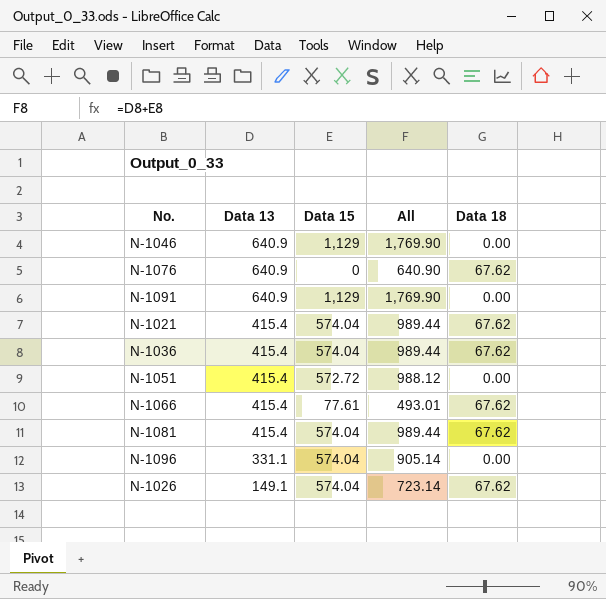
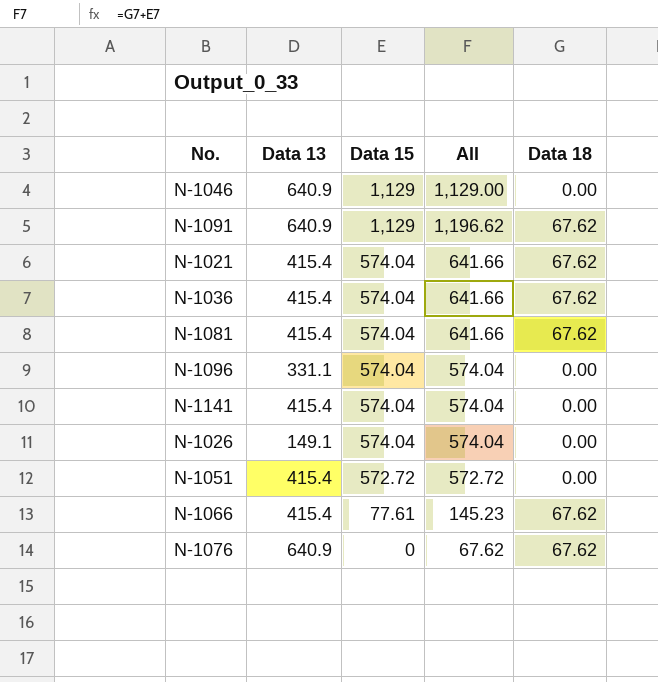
row order: Data 13 descending -> Data 15 descending
column All | formula: [Data 13] + [Data 15] -> [Data 15] + [Data 18]
N-1091 | Data 18: 0.00 -> 67.62
row N-1141: none -> 415.4 | 574.04 | 574.04 | 0.00
N-1026 | Data 18: 67.62 -> 0.00

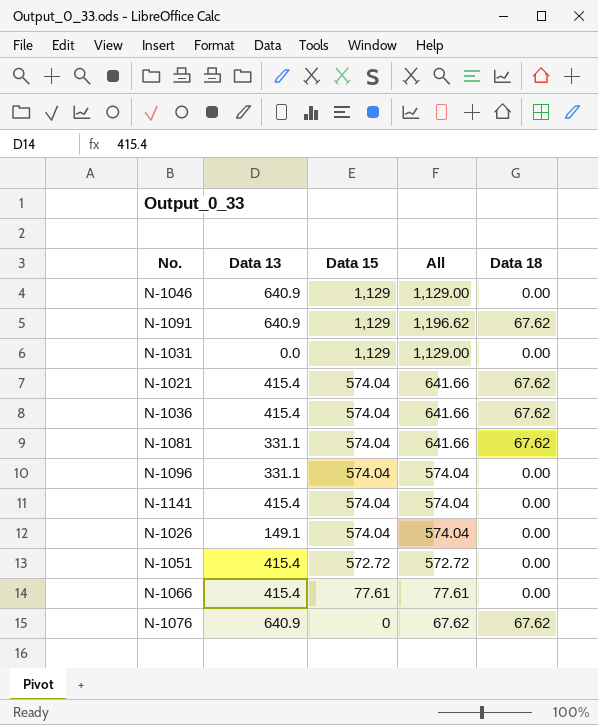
row N-1031: none -> 0.0 | 1,129 | 1,129.00 | 0.00
N-1081 | Data 13: 415.4 -> 331.1
N-1066 | All: 145.23 -> 77.61
N-1066 | Data 18: 67.62 -> 0.00

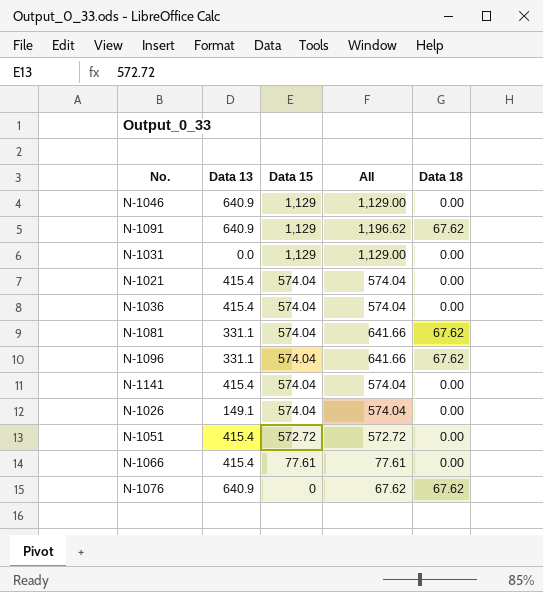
N-1021 | All: 641.66 -> 574.04
N-1021 | Data 18: 67.62 -> 0.00
N-1036 | All: 641.66 -> 574.04
N-1036 | Data 18: 67.62 -> 0.00
N-1096 | All: 574.04 -> 641.66
N-1096 | Data 18: 0.00 -> 67.62

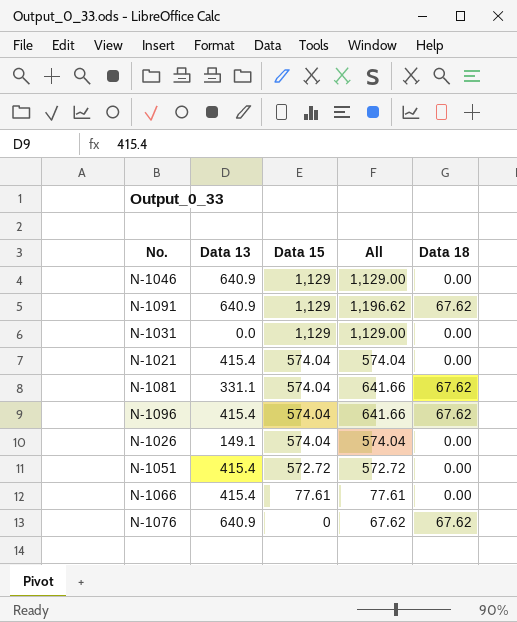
row N-1036: 415.4 | 574.04 | 574.04 | 0.00 -> none
row N-1141: 415.4 | 574.04 | 574.04 | 0.00 -> none
N-1096 | Data 13: 331.1 -> 415.4

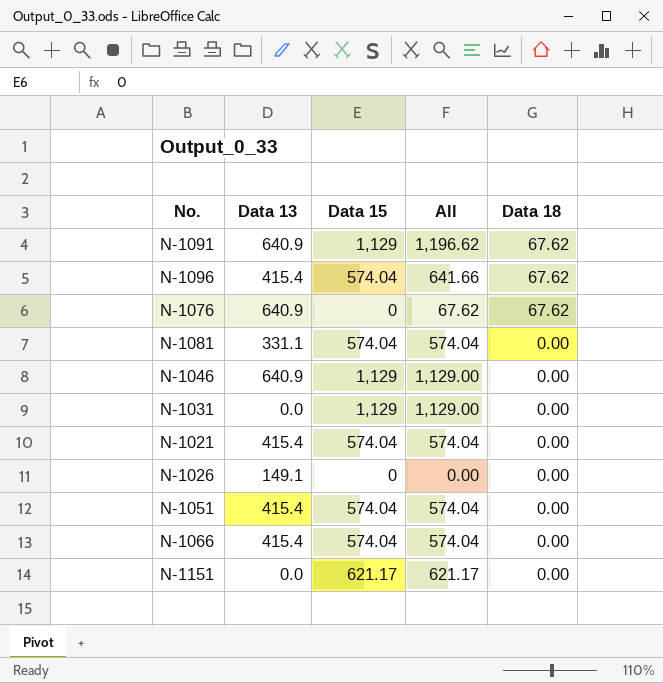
row order: Data 15 descending -> Data 18 descending
N-1081 | All: 641.66 -> 574.04
N-1081 | Data 18: 67.62 -> 0.00
N-1026 | Data 15: 574.04 -> 0
N-1026 | All: 574.04 -> 0.00
N-1051 | Data 15: 572.72 -> 574.04
N-1051 | All: 572.72 -> 574.04
N-1066 | Data 15: 77.61 -> 574.04
N-1066 | All: 77.61 -> 574.04
row N-1151: none -> 0.0 | 621.17 | 621.17 | 0.00

